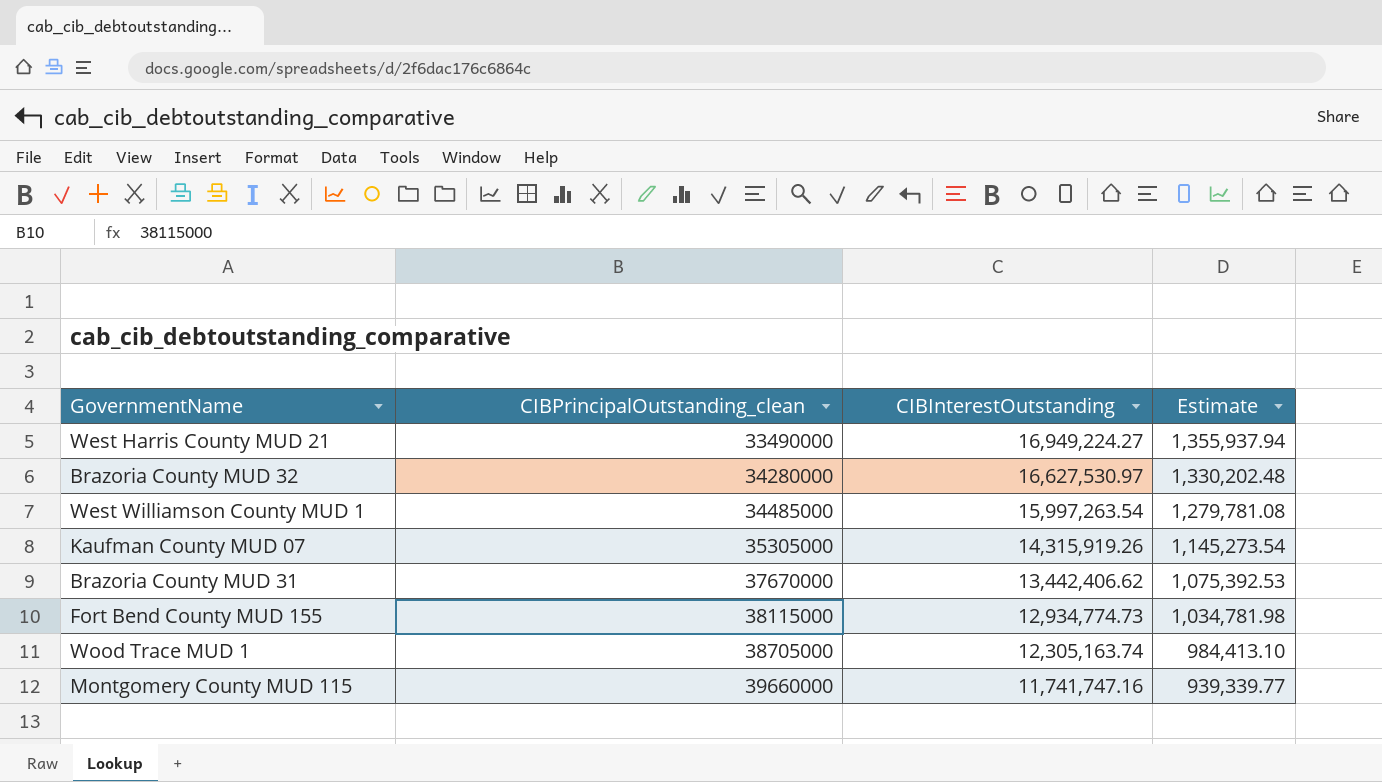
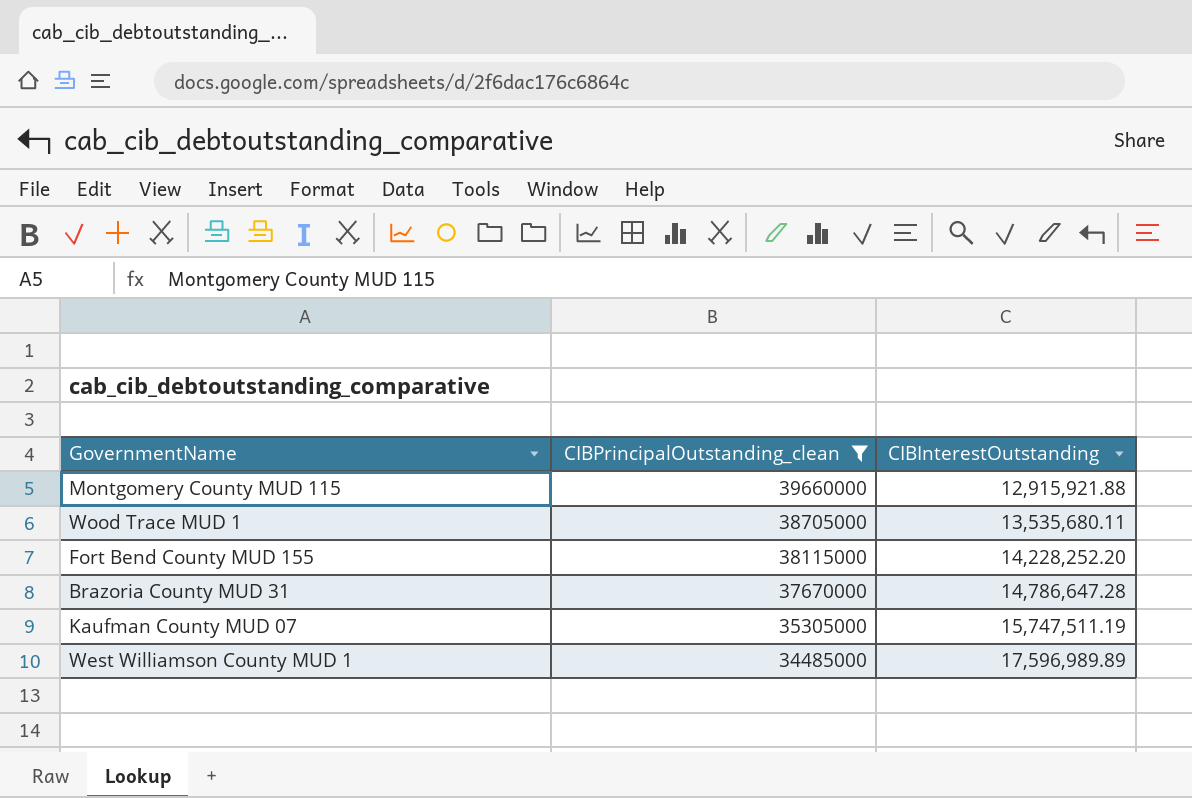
filter: none -> CIBPrincipalOutstanding_clean >= 34485000
row order: CIBPrincipalOutstanding_clean ascending -> CIBPrincipalOutstanding_clean descending
column Estimate | formula: [CIBInterestOutstanding] * 0.08 -> none
Montgomery County MUD 115 | CIBInterestOutstanding: 11,741,747.16 -> 12,915,921.88
Wood Trace MUD 1 | CIBInterestOutstanding: 12,305,163.74 -> 13,535,680.11
Fort Bend County MUD 155 | CIBInterestOutstanding: 12,934,774.73 -> 14,228,252.20
Brazoria County MUD 31 | CIBInterestOutstanding: 13,442,406.62 -> 14,786,647.28
Kaufman County MUD 07 | CIBInterestOutstanding: 14,315,919.26 -> 15,747,511.19
West Williamson County MUD 1 | CIBInterestOutstanding: 15,997,263.54 -> 17,596,989.89

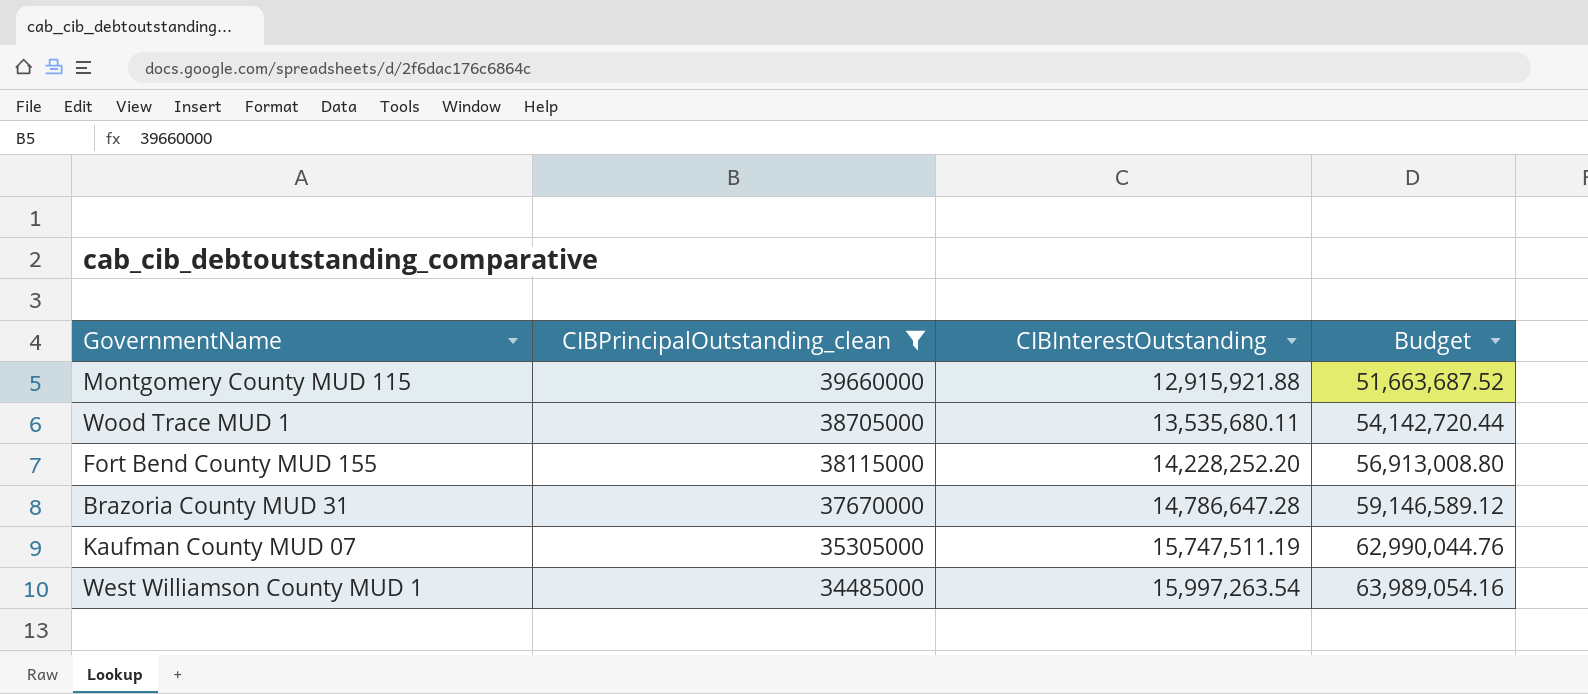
column Budget | formula: none -> [CIBInterestOutstanding] * 4
West Williamson County MUD 1 | CIBInterestOutstanding: 17,596,989.89 -> 15,997,263.54

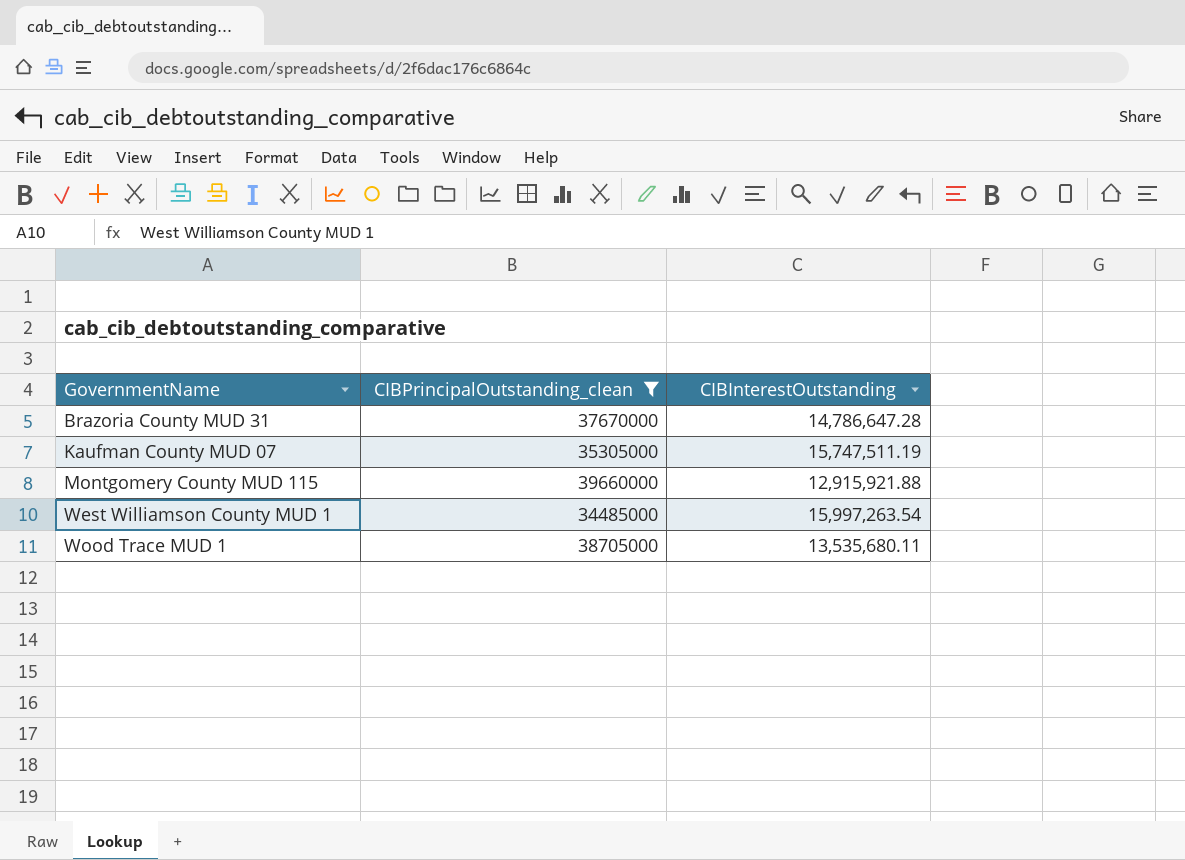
row order: CIBPrincipalOutstanding_clean descending -> GovernmentName ascending
column Budget | formula: [CIBInterestOutstanding] * 4 -> none
row Fort Bend County MUD 155: 38115000 | 14,228,252.20 | 56,913,008.80 -> none

